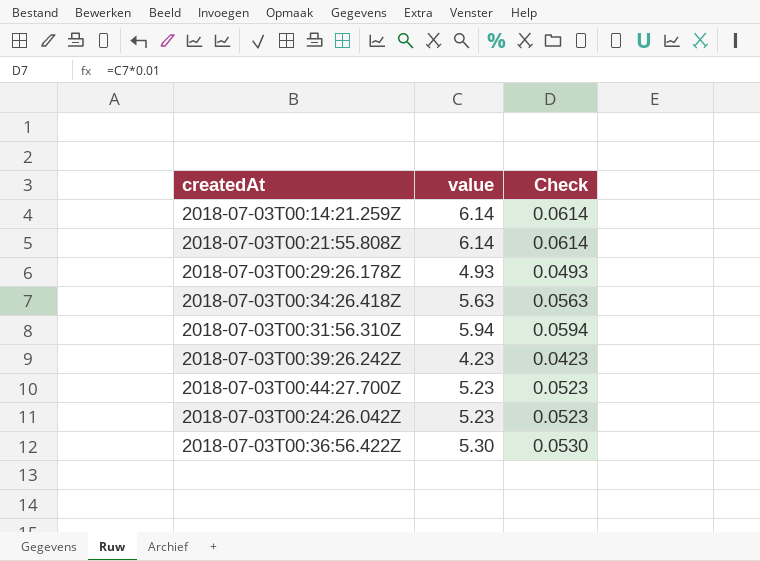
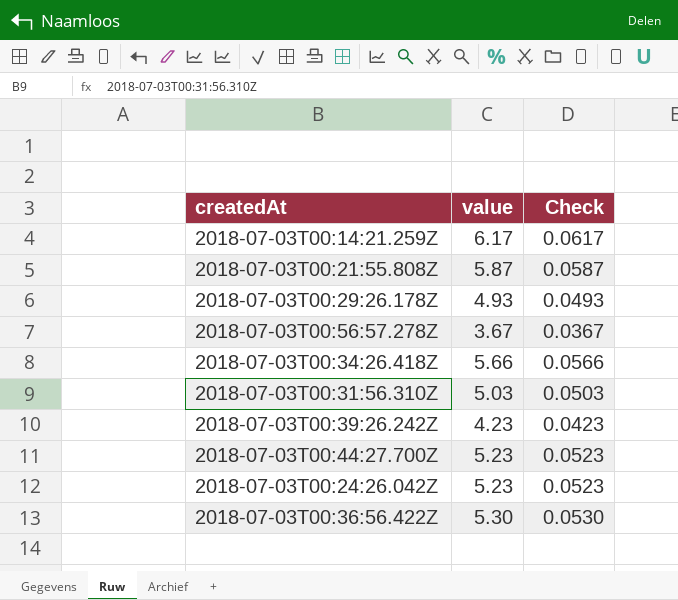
2018-07-03T00:14:21.259Z | value: 6.14 -> 6.17
2018-07-03T00:14:21.259Z | Check: 0.0614 -> 0.0617
2018-07-03T00:21:55.808Z | value: 6.14 -> 5.87
2018-07-03T00:21:55.808Z | Check: 0.0614 -> 0.0587
row 2018-07-03T00:56:57.278Z: none -> 3.67 | 0.0367
2018-07-03T00:34:26.418Z | value: 5.63 -> 5.66
2018-07-03T00:34:26.418Z | Check: 0.0563 -> 0.0566
2018-07-03T00:31:56.310Z | value: 5.94 -> 5.03
2018-07-03T00:31:56.310Z | Check: 0.0594 -> 0.0503

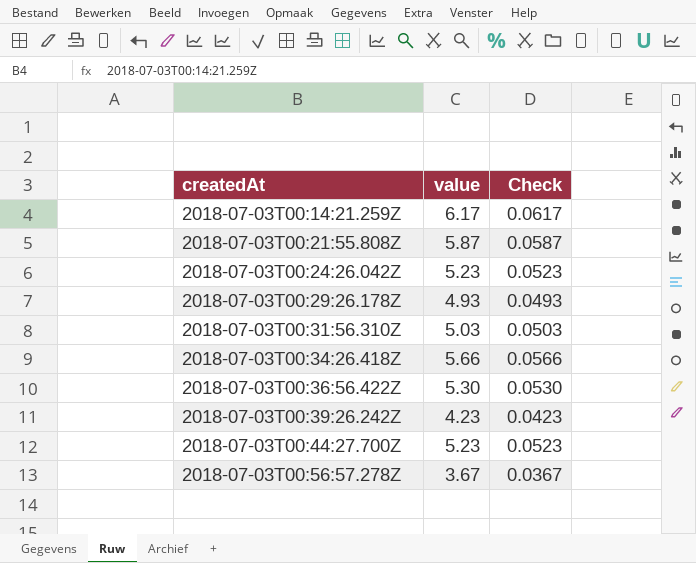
row order: none -> createdAt ascending

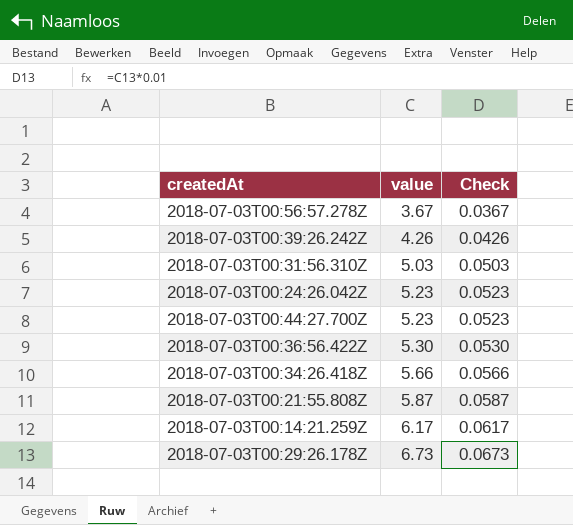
row order: createdAt ascending -> value ascending
2018-07-03T00:39:26.242Z | value: 4.23 -> 4.26
2018-07-03T00:39:26.242Z | Check: 0.0423 -> 0.0426
2018-07-03T00:29:26.178Z | value: 4.93 -> 6.73
2018-07-03T00:29:26.178Z | Check: 0.0493 -> 0.0673

